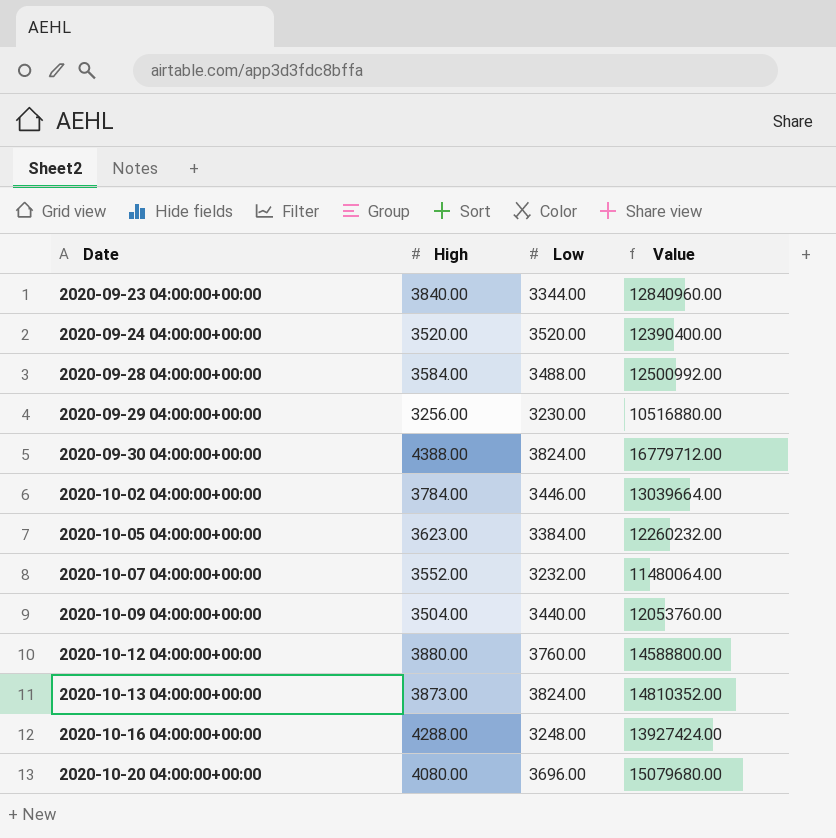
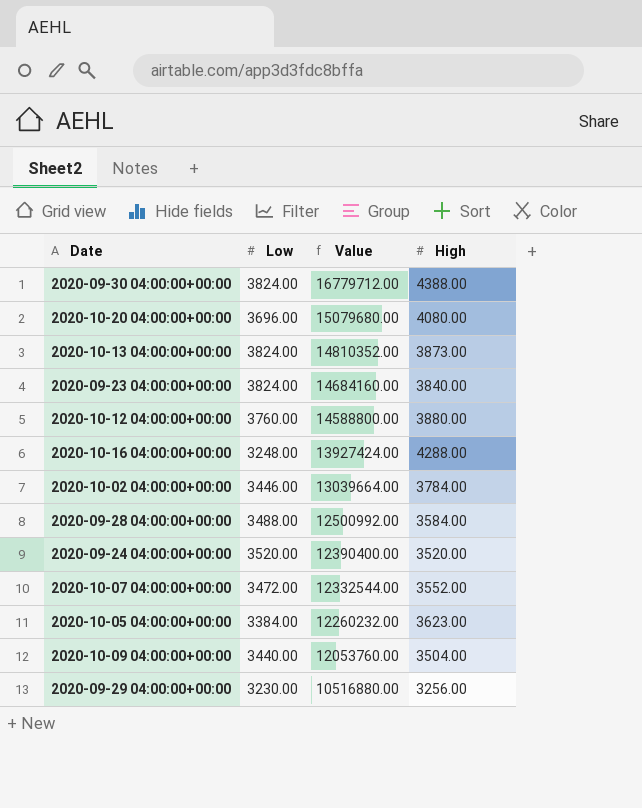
row order: Date ascending -> Value descending
column High | position: 2 -> 4
2020-09-23 04:00:00+00:00 | Low: 3344.00 -> 3824.00
2020-09-23 04:00:00+00:00 | Value: 12840960.00 -> 14684160.00
2020-10-07 04:00:00+00:00 | Low: 3232.00 -> 3472.00
2020-10-07 04:00:00+00:00 | Value: 11480064.00 -> 12332544.00

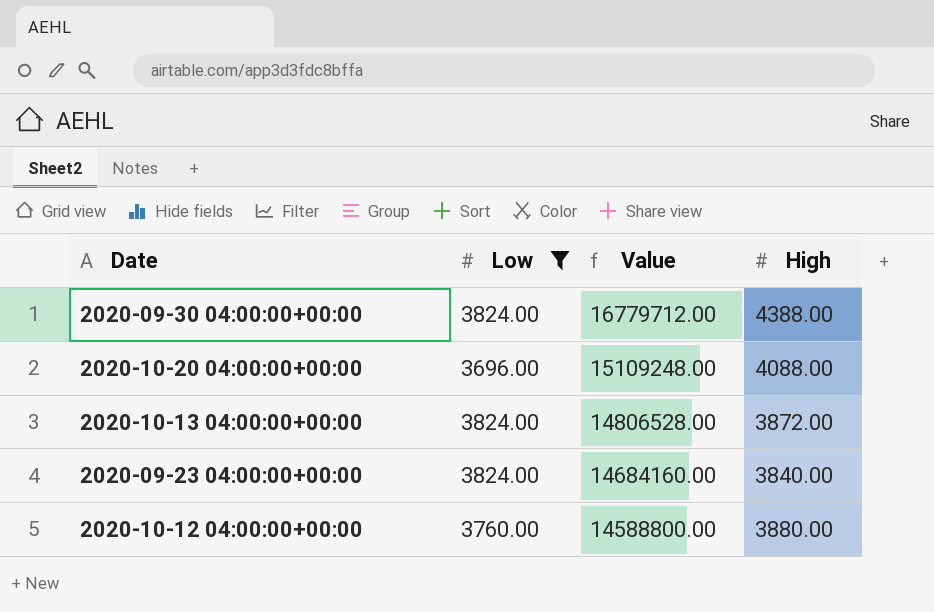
filter: none -> Low >= 3696.00
2020-10-20 04:00:00+00:00 | Value: 15079680.00 -> 15109248.00
2020-10-20 04:00:00+00:00 | High: 4080.00 -> 4088.00
2020-10-13 04:00:00+00:00 | Value: 14810352.00 -> 14806528.00
2020-10-13 04:00:00+00:00 | High: 3873.00 -> 3872.00

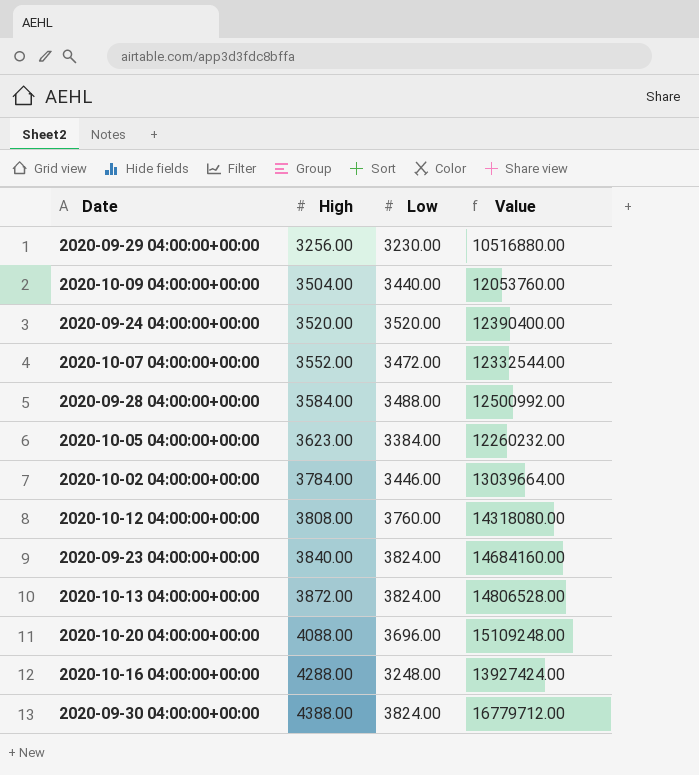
filter: Low >= 3696.00 -> none
row order: Value descending -> High ascending
column High | position: 4 -> 2
2020-10-12 04:00:00+00:00 | High: 3880.00 -> 3808.00
2020-10-12 04:00:00+00:00 | Value: 14588800.00 -> 14318080.00

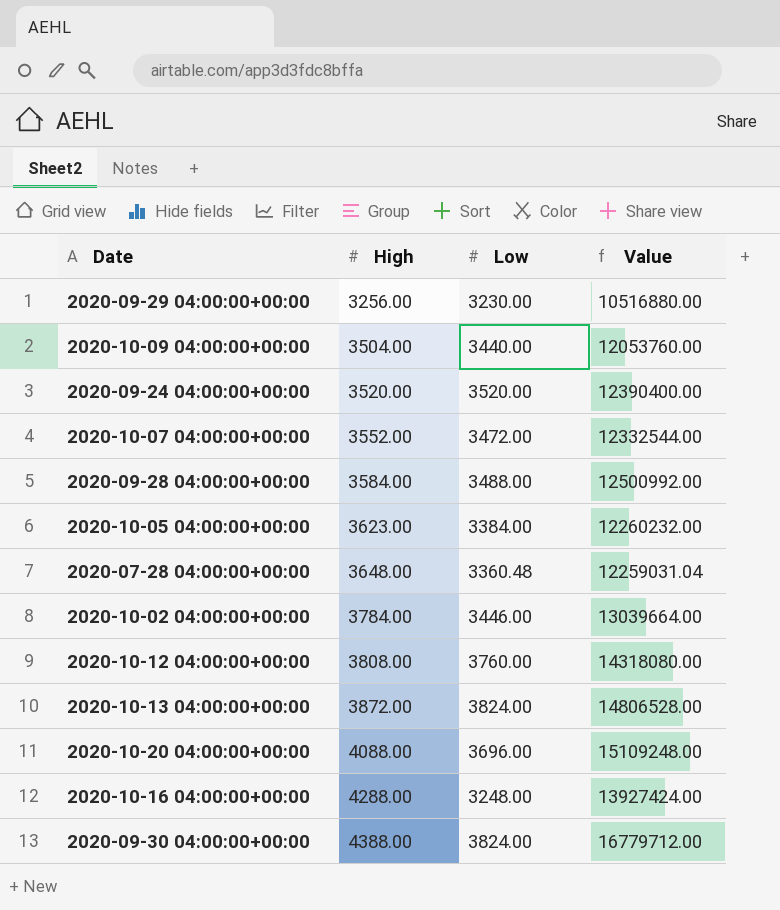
row 2020-09-23 04:00:00+00:00: 3840.00 | 3824.00 | 14684160.00 -> none
row 2020-07-28 04:00:00+00:00: none -> 3648.00 | 3360.48 | 12259031.04

